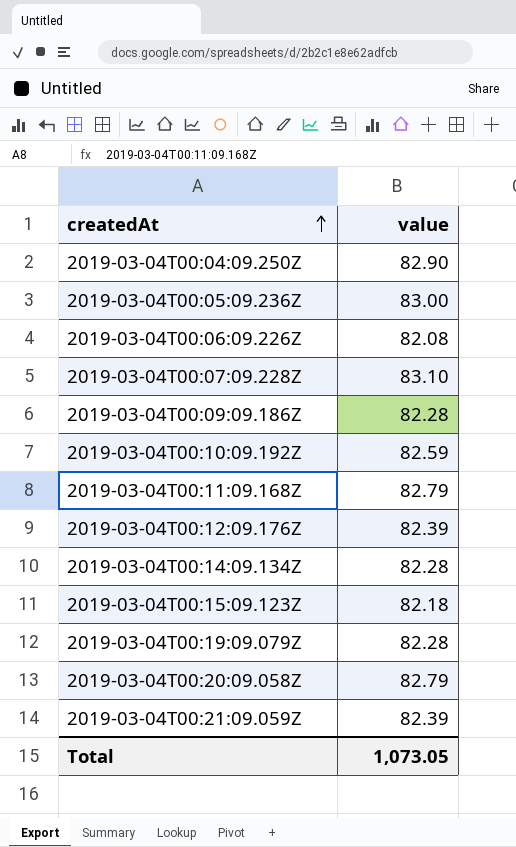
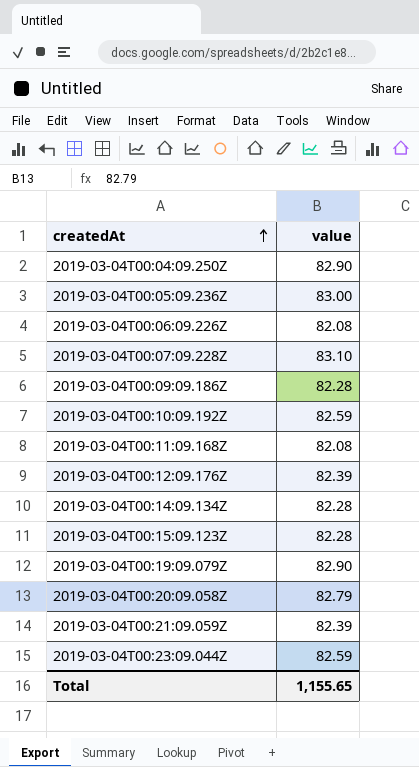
2019-03-04T00:11:09.168Z | value: 82.79 -> 82.08
2019-03-04T00:15:09.123Z | value: 82.18 -> 82.28
2019-03-04T00:19:09.079Z | value: 82.28 -> 82.90
row 2019-03-04T00:23:09.044Z: none -> 82.59
Total | value: 1,073.05 -> 1,155.65

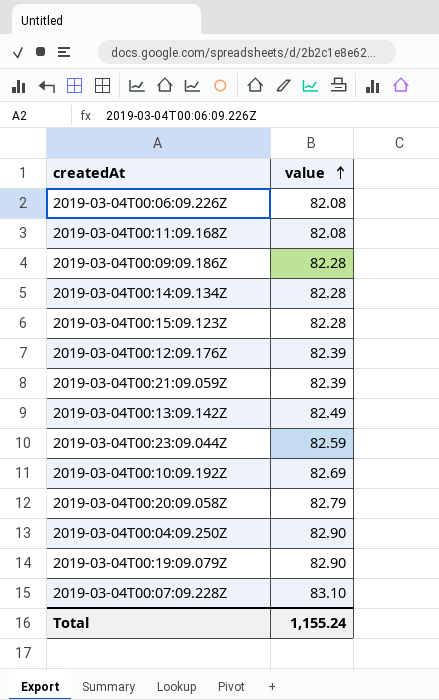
row order: createdAt ascending -> value ascending
row 2019-03-04T00:05:09.236Z: 83.00 -> none
row 2019-03-04T00:13:09.142Z: none -> 82.49
2019-03-04T00:10:09.192Z | value: 82.59 -> 82.69
Total | value: 1,155.65 -> 1,155.24

